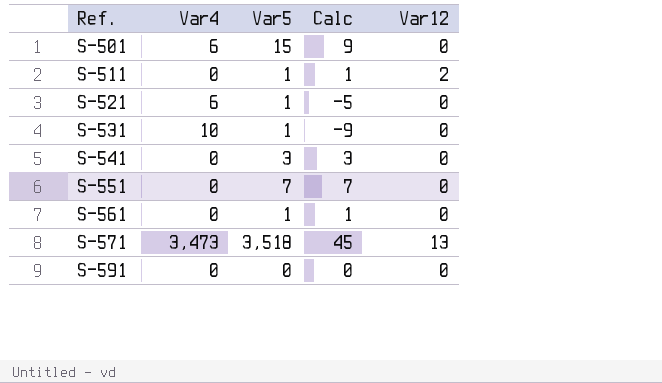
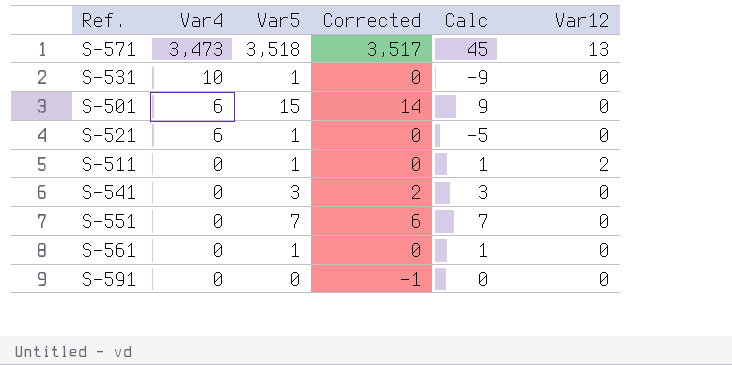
row order: Ref. ascending -> Var4 descending
column Corrected | formula: none -> [Var5] - 1

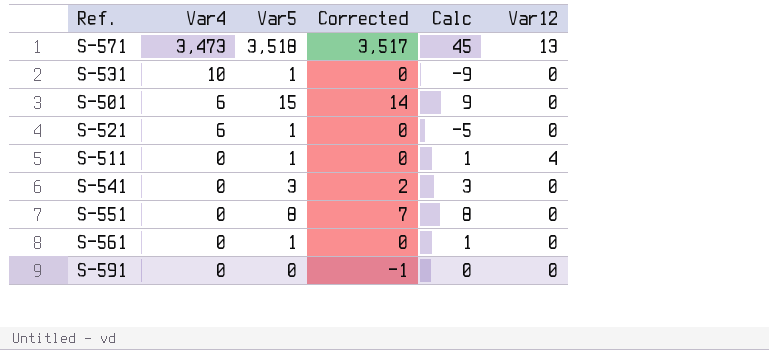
S-511 | Var12: 2 -> 4
S-551 | Var5: 7 -> 8
S-551 | Corrected: 6 -> 7
S-551 | Calc: 7 -> 8

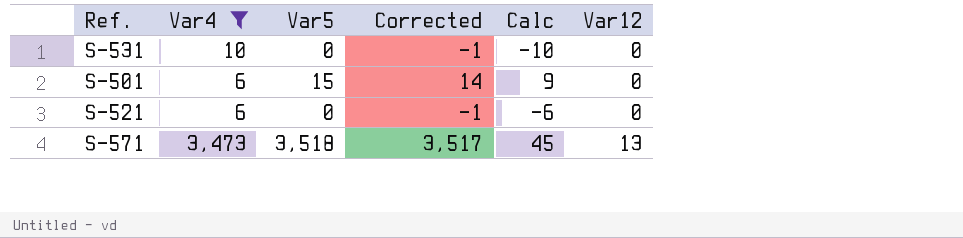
filter: none -> Var4 != 0
row order: Var4 descending -> Var12 ascending
S-531 | Var5: 1 -> 0
S-531 | Corrected: 0 -> -1
S-531 | Calc: -9 -> -10
S-521 | Var5: 1 -> 0
S-521 | Corrected: 0 -> -1
S-521 | Calc: -5 -> -6

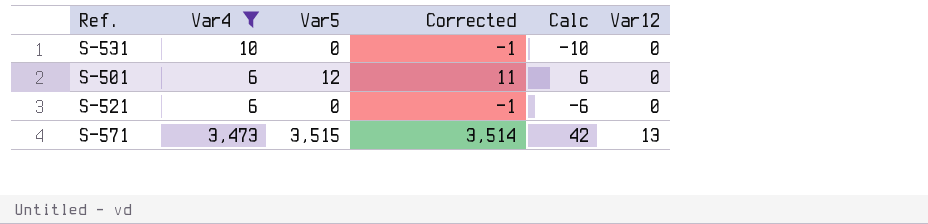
S-501 | Var5: 15 -> 12
S-501 | Corrected: 14 -> 11
S-501 | Calc: 9 -> 6
S-571 | Var5: 3,518 -> 3,515
S-571 | Corrected: 3,517 -> 3,514
S-571 | Calc: 45 -> 42

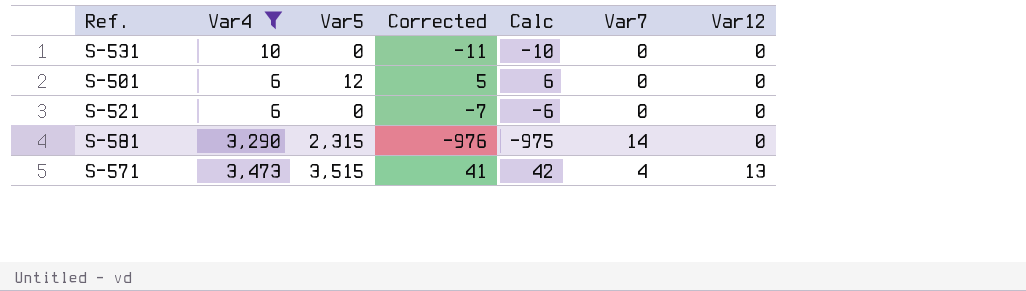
column Corrected | formula: [Var5] - 1 -> [Calc] - 1
column Var7 | position: none -> 6
row S-581: none -> 3,290 | 2,315 | -976 | -975 | 14 | 0

